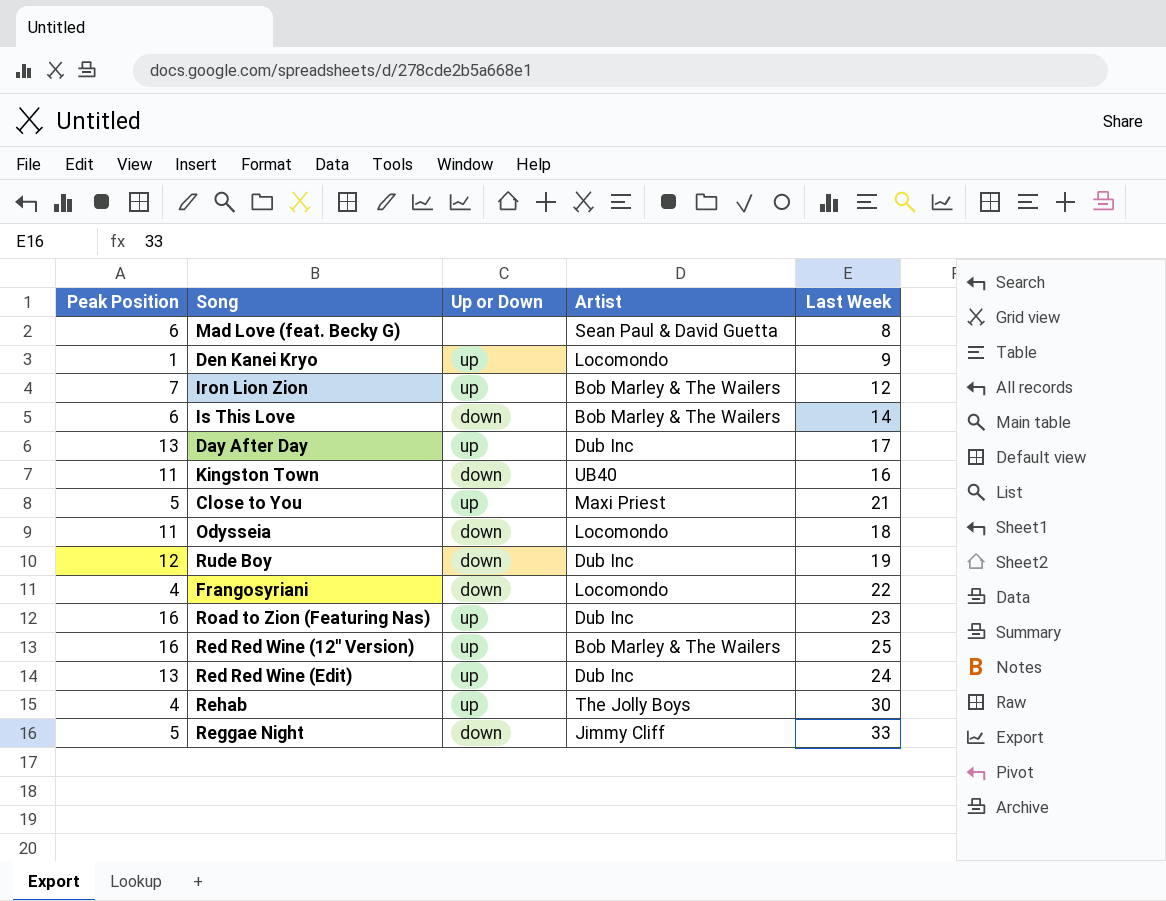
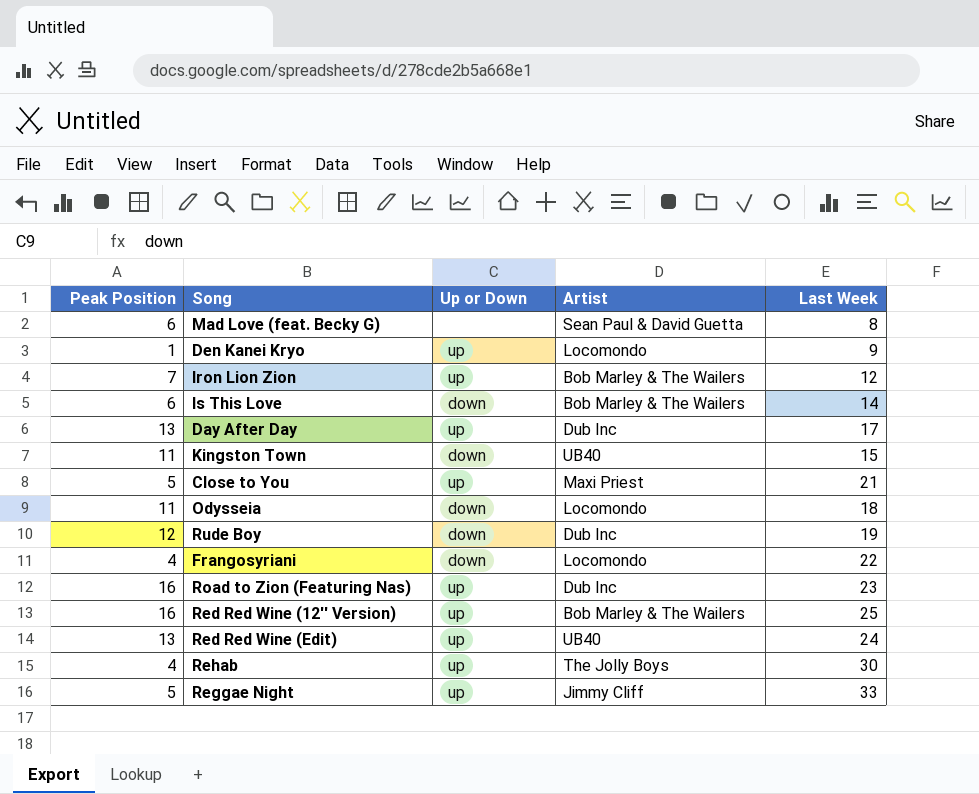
Kingston Town | Last Week: 16 -> 15
Red Red Wine (Edit) | Artist: Dub Inc -> UB40
Reggae Night | Up or Down: down -> up

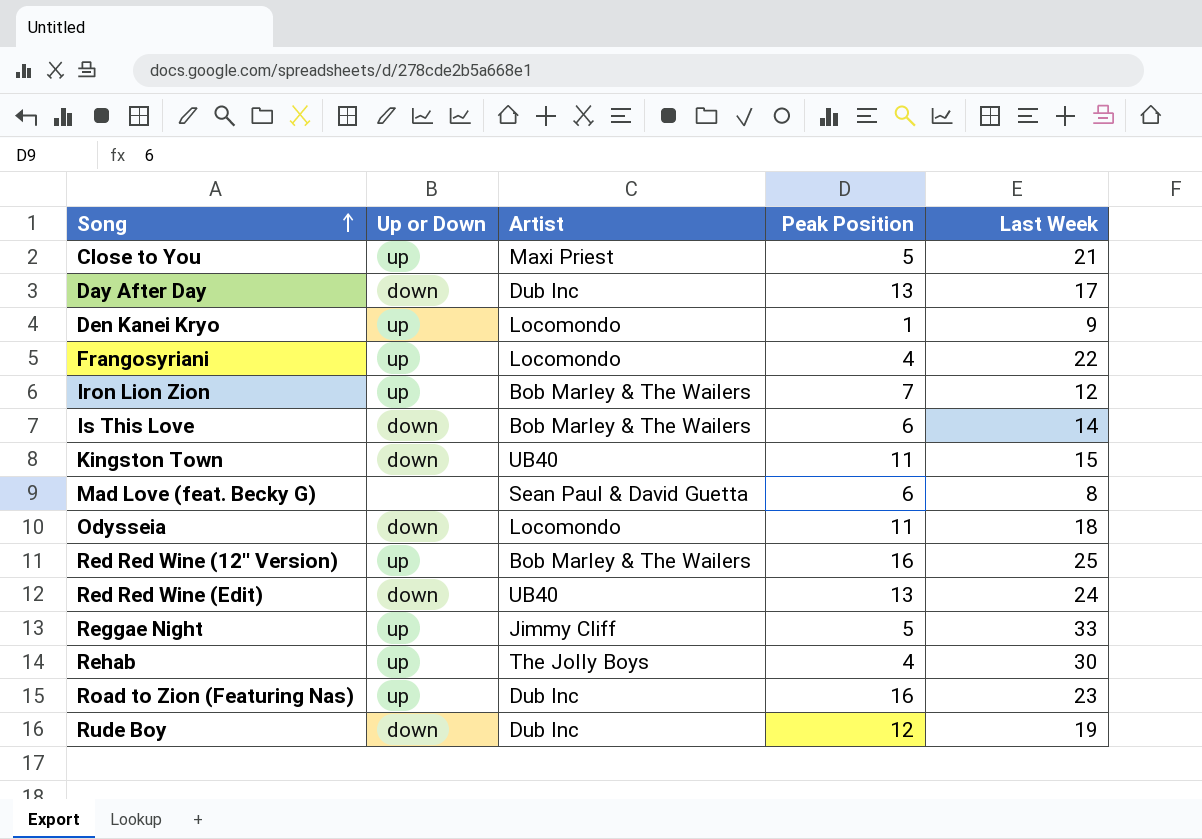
row order: none -> Song ascending
column Peak Position | position: 1 -> 4
Day After Day | Up or Down: up -> down
Frangosyriani | Up or Down: down -> up
Red Red Wine (Edit) | Up or Down: up -> down

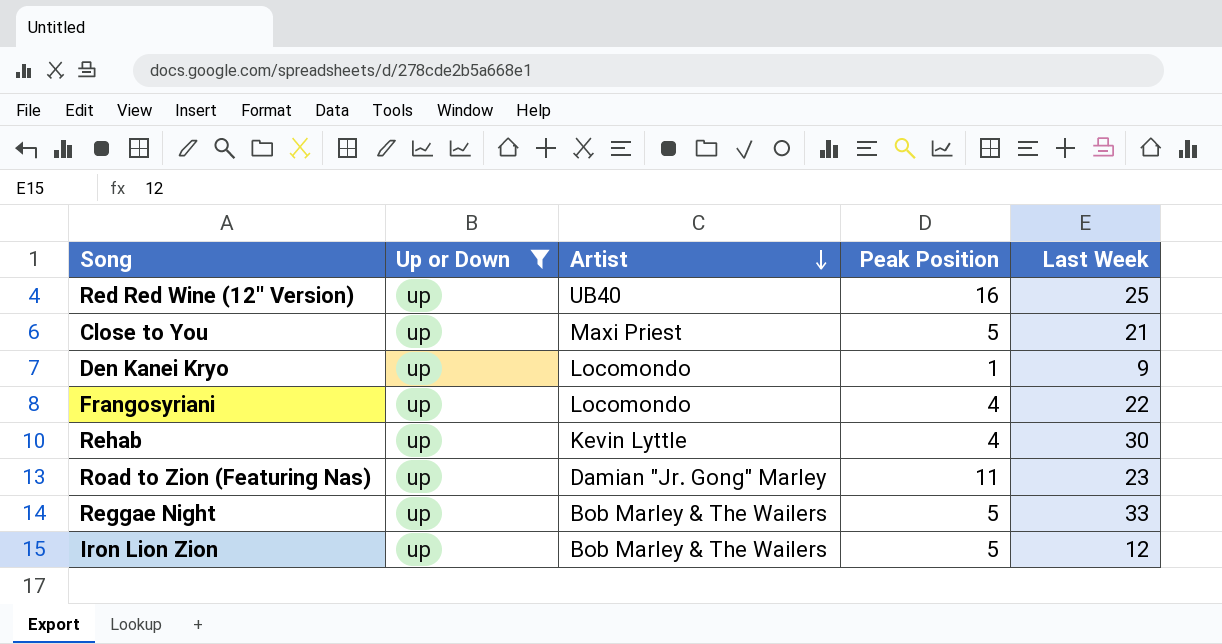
filter: none -> Up or Down = up
row order: Song ascending -> Artist descending
Red Red Wine (12'' Version) | Artist: Bob Marley & The Wailers -> UB40
Rehab | Artist: The Jolly Boys -> Kevin Lyttle
Road to Zion (Featuring Nas) | Artist: Dub Inc -> Damian "Jr. Gong" Marley
Road to Zion (Featuring Nas) | Peak Position: 16 -> 11
Reggae Night | Artist: Jimmy Cliff -> Bob Marley & The Wailers
Iron Lion Zion | Peak Position: 7 -> 5

